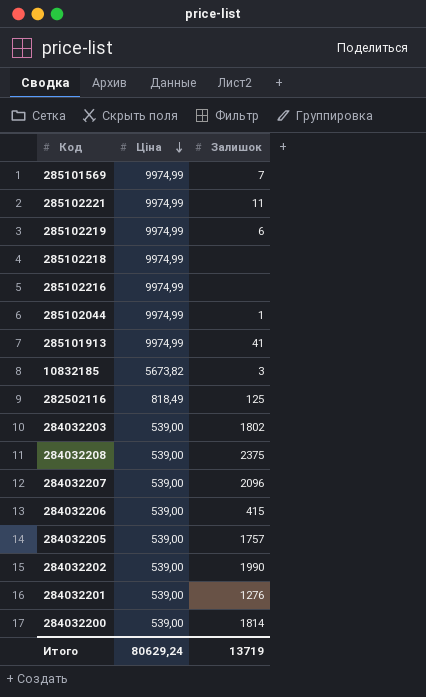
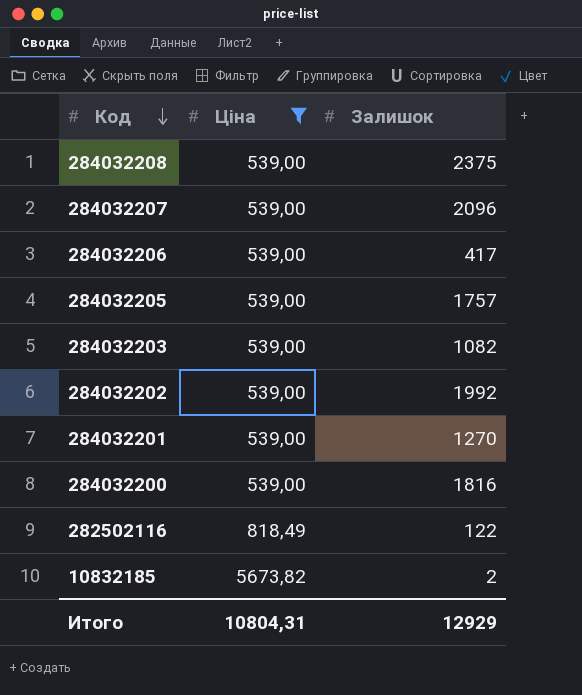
filter: none -> Ціна != 9974,99
row order: Ціна descending -> Код descending
284032206 | Залишок: 415 -> 417
284032203 | Залишок: 1802 -> 1082
284032202 | Залишок: 1990 -> 1992
284032201 | Залишок: 1276 -> 1270
284032200 | Залишок: 1814 -> 1816
282502116 | Залишок: 125 -> 122
10832185 | Залишок: 3 -> 2
Итого | Ціна: 80629,24 -> 10804,31
Итого | Залишок: 13719 -> 12929

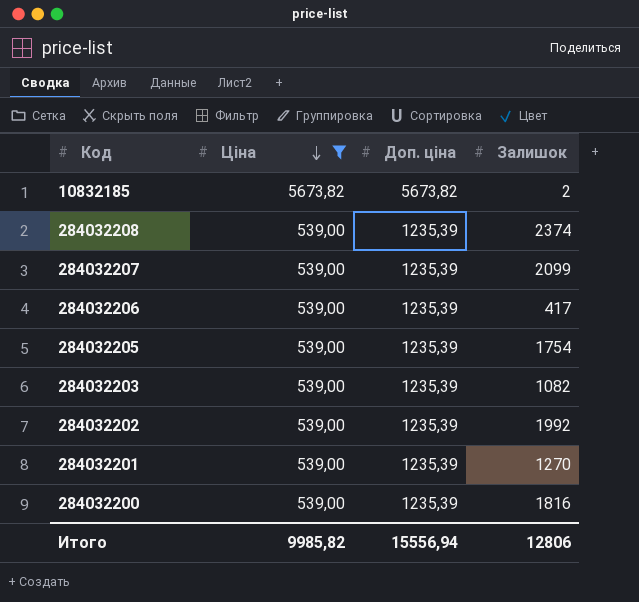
row order: Код descending -> Ціна descending
column Доп. ціна | position: none -> 3
row 282502116: 818,49 | 122 -> none
284032208 | Залишок: 2375 -> 2374
284032207 | Залишок: 2096 -> 2099
284032205 | Залишок: 1757 -> 1754
Итого | Ціна: 10804,31 -> 9985,82
Итого | Залишок: 12929 -> 12806

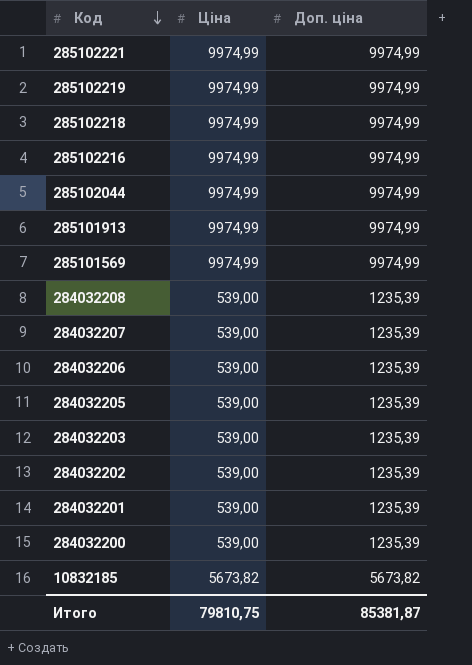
filter: Ціна != 9974,99 -> none
row order: Ціна descending -> Код descending
column Залишок | position: 4 -> none
Итого | Ціна: 9985,82 -> 79810,75
Итого | Доп. ціна: 15556,94 -> 85381,87

